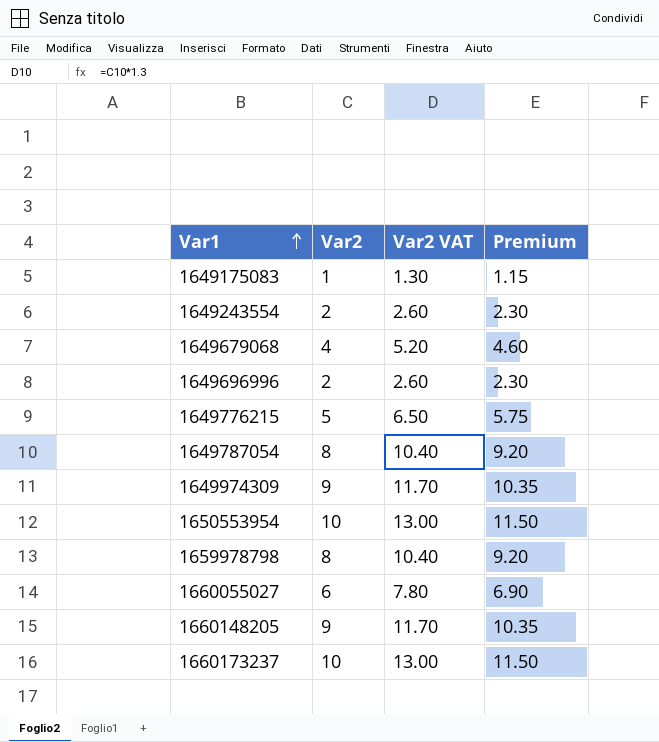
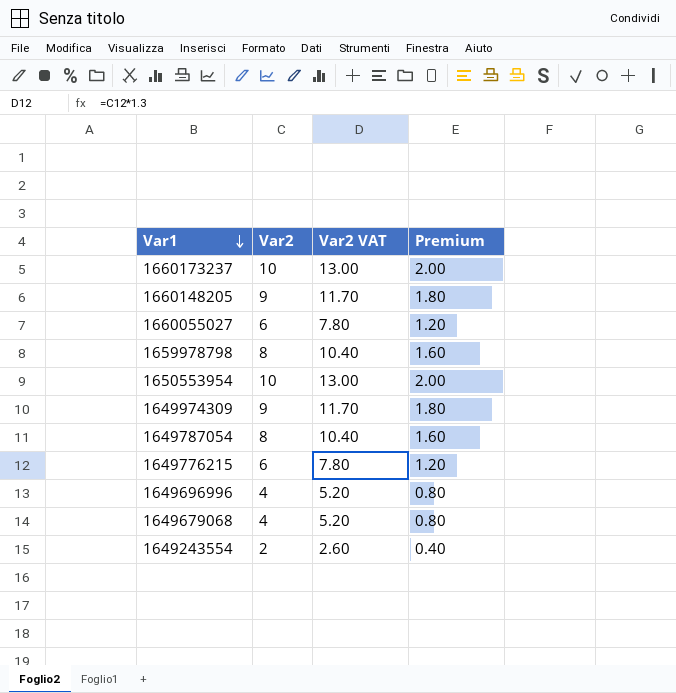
row order: Var1 ascending -> Var1 descending
column Premium | formula: [Var2] * 1.15 -> [Var2] * 0.2
row 1649175083: 1 | 1.30 | 1.15 -> none
1649776215 | Var2: 5 -> 6
1649776215 | Var2 VAT: 6.50 -> 7.80
1649696996 | Var2: 2 -> 4
1649696996 | Var2 VAT: 2.60 -> 5.20

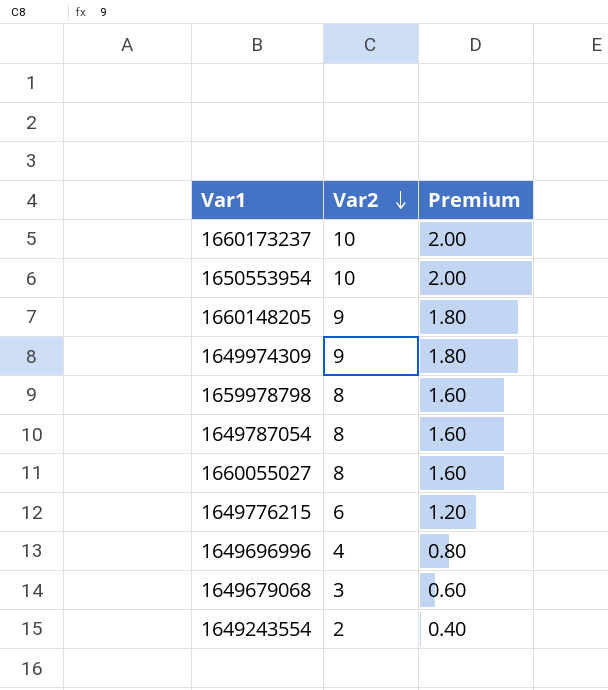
row order: Var1 descending -> Var2 descending
column Var2 VAT | formula: [Var2] * 1.3 -> none
1660055027 | Var2: 6 -> 8
1660055027 | Premium: 1.20 -> 1.60
1649679068 | Var2: 4 -> 3
1649679068 | Premium: 0.80 -> 0.60

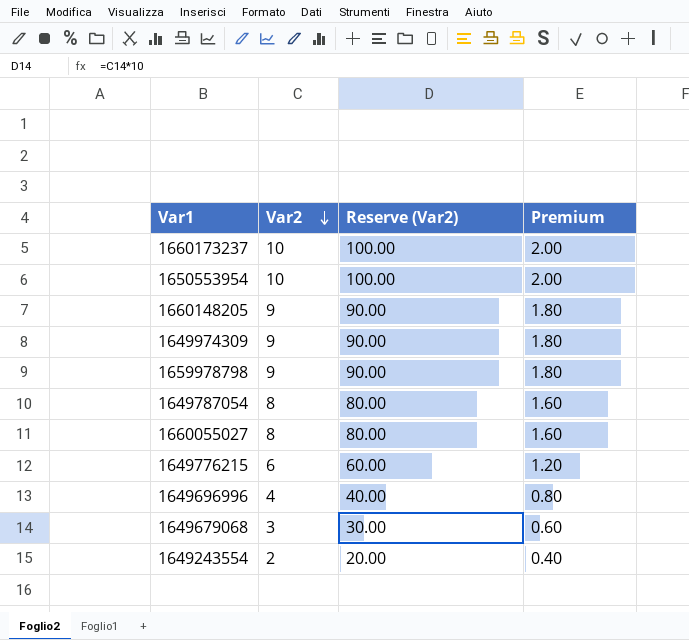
column Reserve (Var2) | formula: none -> [Var2] * 10
1659978798 | Var2: 8 -> 9
1659978798 | Premium: 1.60 -> 1.80

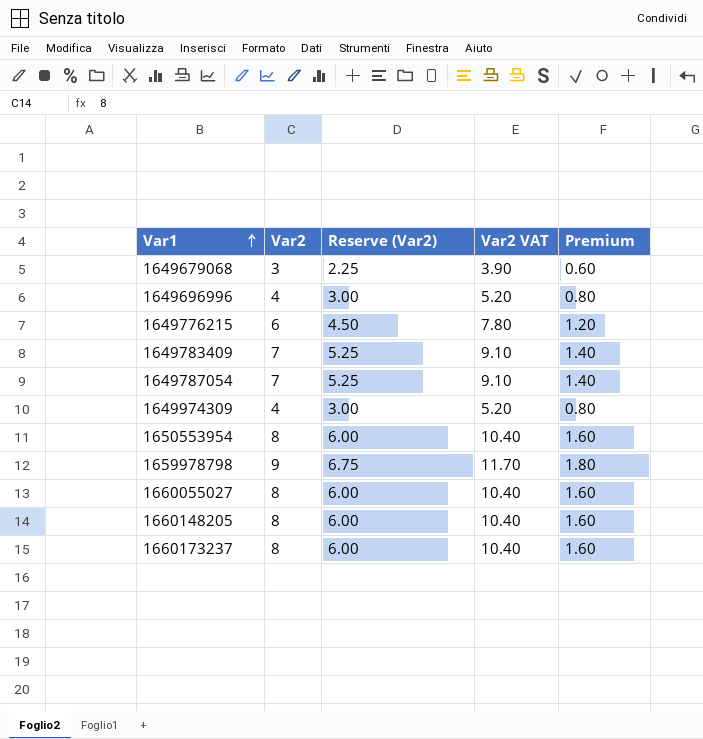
row order: Var2 descending -> Var1 ascending
column Reserve (Var2) | formula: [Var2] * 10 -> [Var2] * 0.75
column Var2 VAT | formula: none -> [Var2] * 1.3
row 1649243554: 2 | 20.00 | 0.40 -> none
row 1649783409: none -> 7 | 5.25 | 9.10 | 1.40
1649787054 | Var2: 8 -> 7
1649787054 | Premium: 1.60 -> 1.40
1649974309 | Var2: 9 -> 4
1649974309 | Premium: 1.80 -> 0.80
1650553954 | Var2: 10 -> 8
1650553954 | Premium: 2.00 -> 1.60
1660148205 | Var2: 9 -> 8
1660148205 | Premium: 1.80 -> 1.60
1660173237 | Var2: 10 -> 8
1660173237 | Premium: 2.00 -> 1.60

